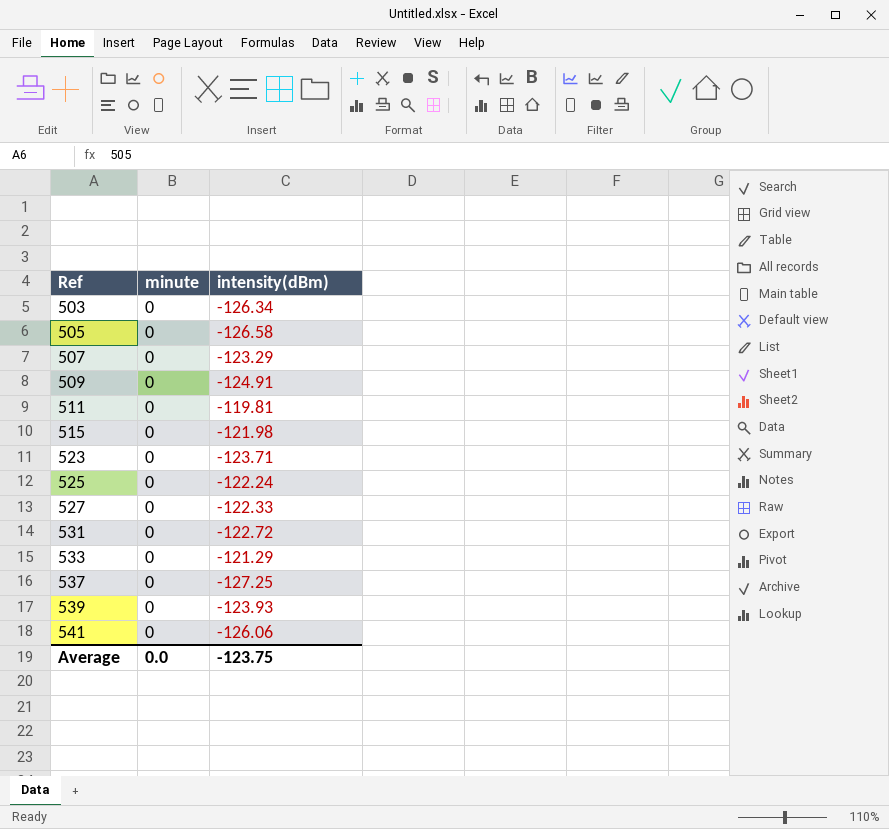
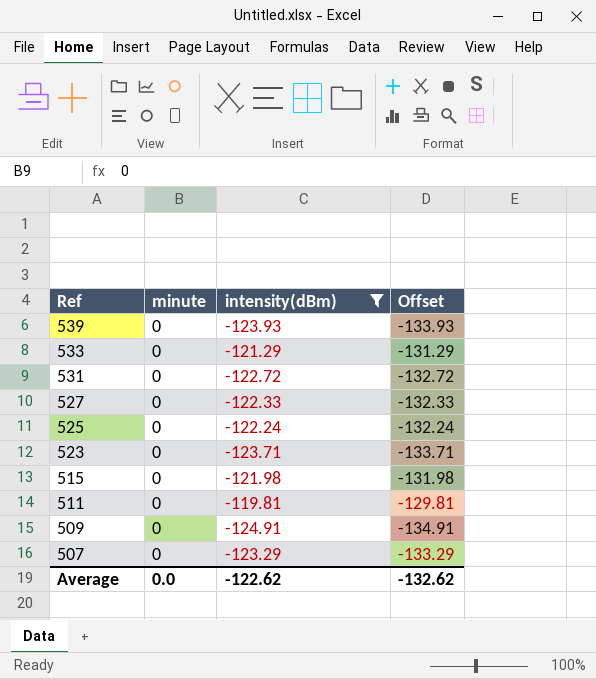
filter: none -> intensity(dBm) >= -124.91
row order: Ref ascending -> Ref descending
column Offset | formula: none -> [intensity(dBm)] - 10
Average | intensity(dBm): -123.75 -> -122.62

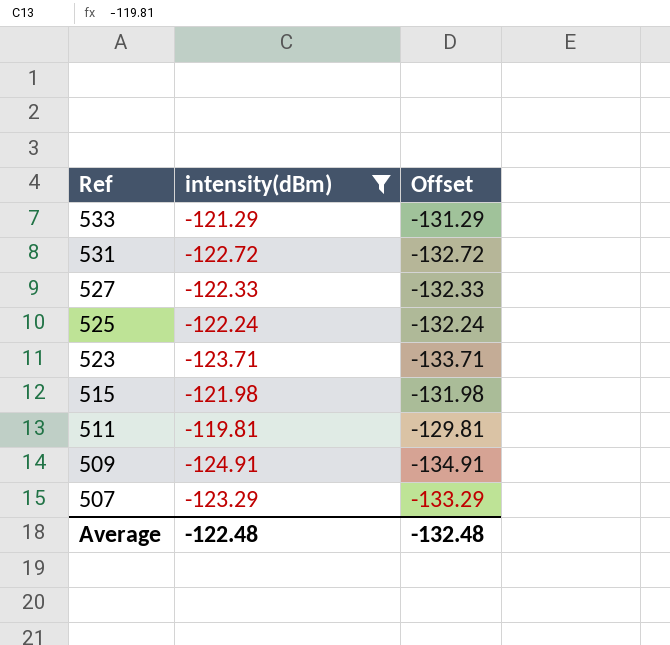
column minute | position: 2 -> none
row 539: 0 | -123.93 | -133.93 -> none
Average | intensity(dBm): -122.62 -> -122.48
Average | Offset: -132.62 -> -132.48

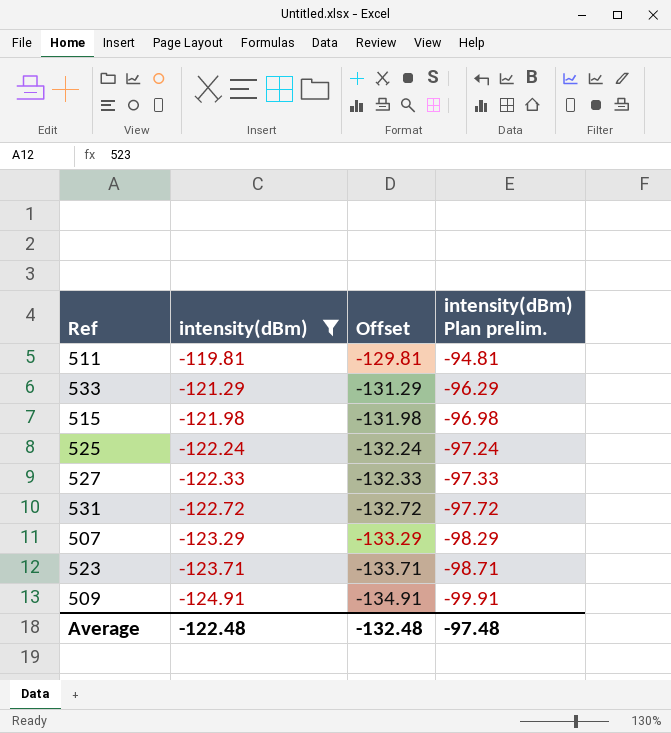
row order: Ref descending -> intensity(dBm) descending
column intensity(dBm) Plan prelim. | formula: none -> [intensity(dBm)] + 25

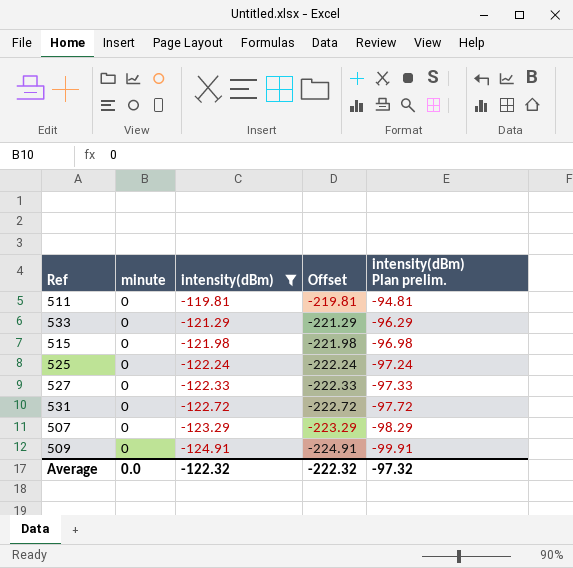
column minute | position: none -> 2
column Offset | formula: [intensity(dBm)] - 10 -> [intensity(dBm)] - 100
row 523: -123.71 | -133.71 | -98.71 -> none
Average | intensity(dBm): -122.48 -> -122.32
Average | Offset: -132.48 -> -222.32
Average | intensity(dBm) Plan prelim.: -97.48 -> -97.32

